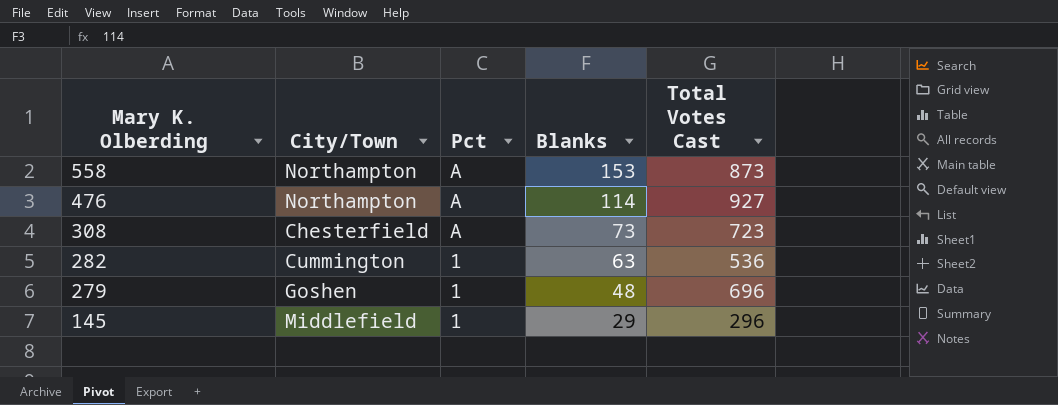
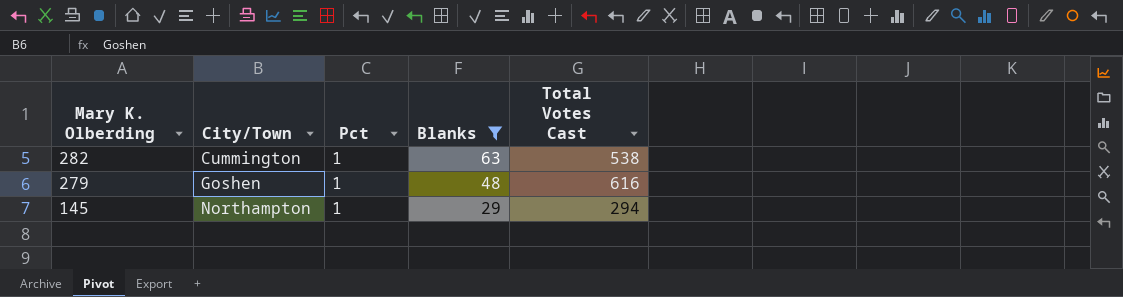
filter: none -> Blanks <= 63
282 | Total Votes Cast: 536 -> 538
279 | Total Votes Cast: 696 -> 616
145 | City/Town: Middlefield -> Northampton
145 | Total Votes Cast: 296 -> 294

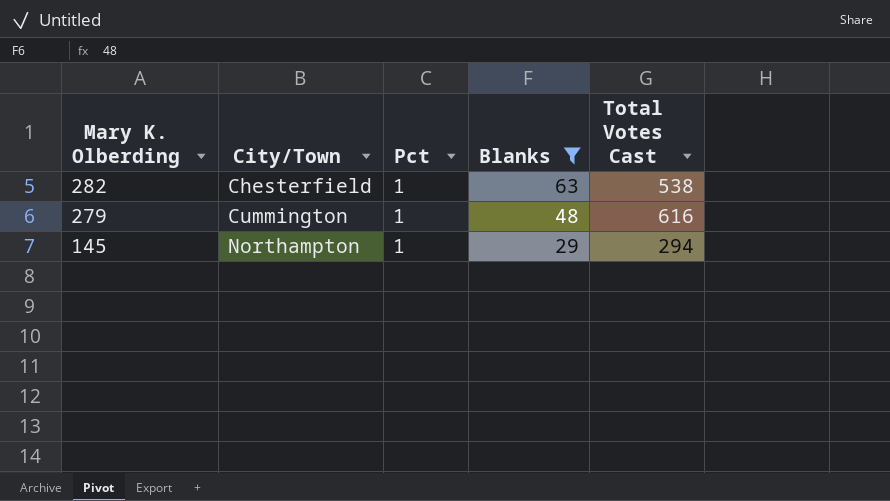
282 | City/Town: Cummington -> Chesterfield
279 | City/Town: Goshen -> Cummington

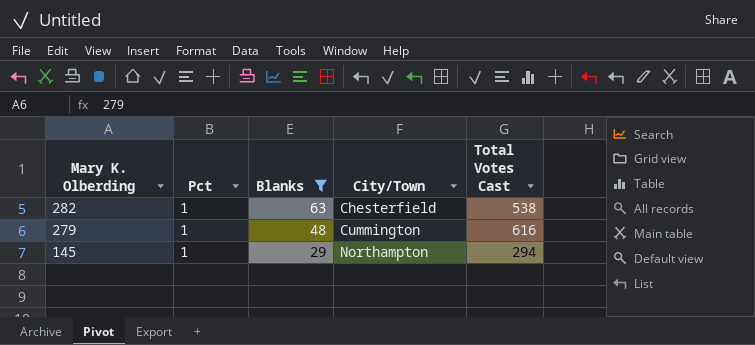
column City/Town | position: 2 -> 4

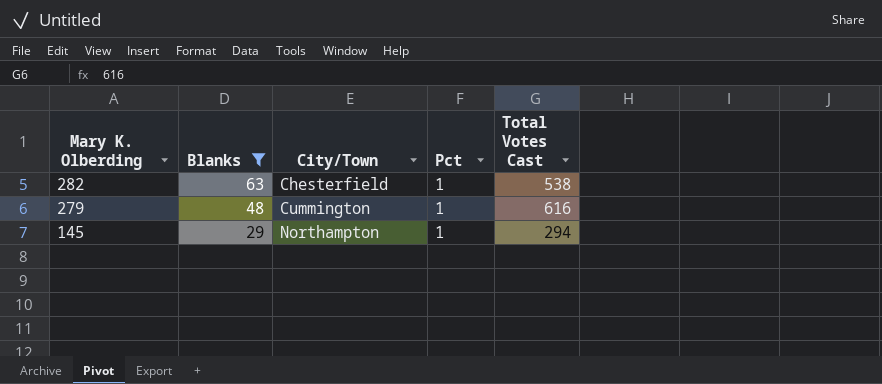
column Pct | position: 2 -> 4

